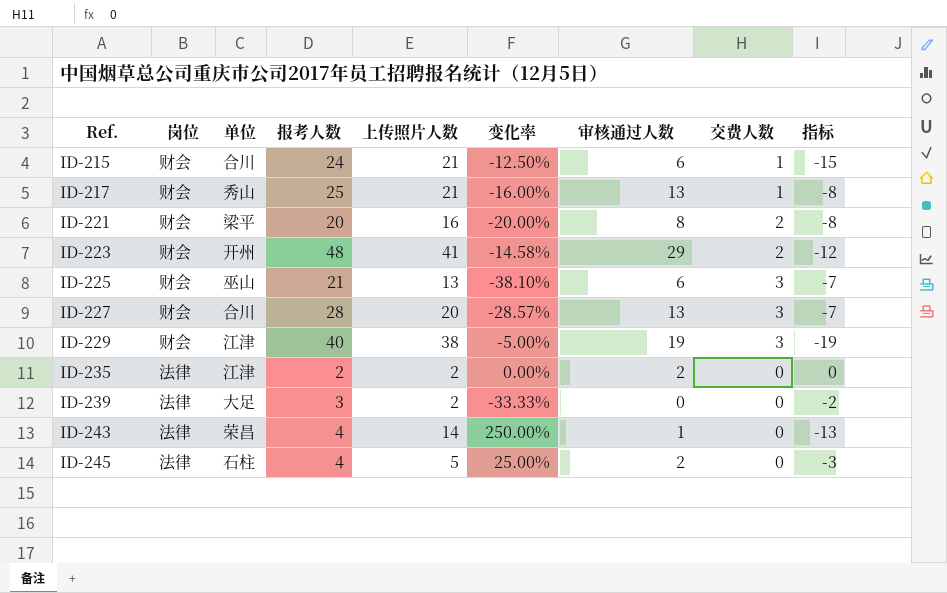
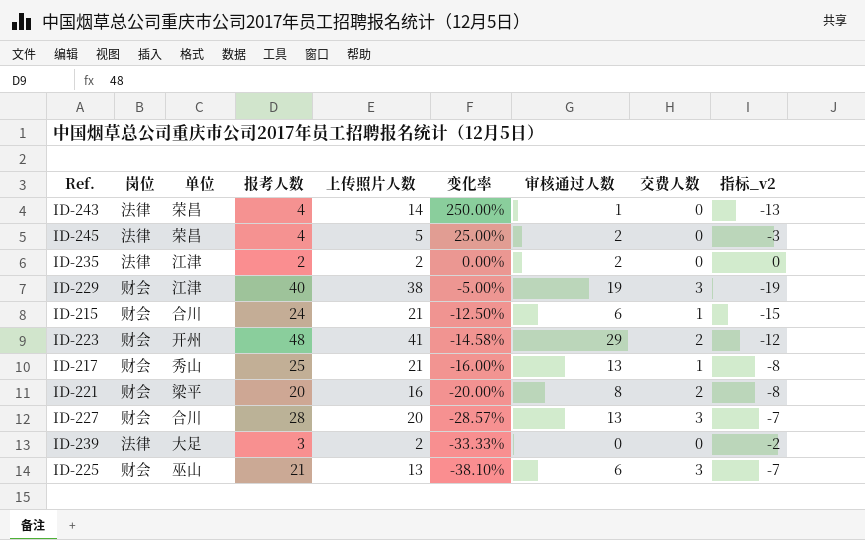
row order: Ref. ascending -> 变化率 descending
column name: 指标 -> 指标_v2
ID-245 | 单位: 石柱 -> 荣昌

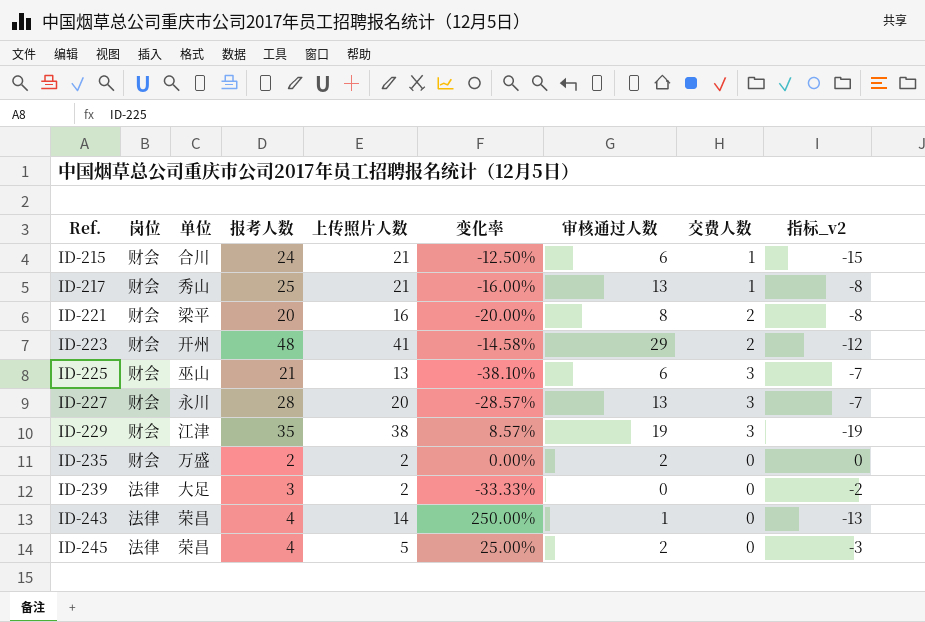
row order: 变化率 descending -> Ref. ascending
ID-227 | 单位: 合川 -> 永川
ID-229 | 报考人数: 40 -> 35
ID-229 | 变化率: -5.00% -> 8.57%
ID-235 | 岗位: 法律 -> 财会
ID-235 | 单位: 江津 -> 万盛

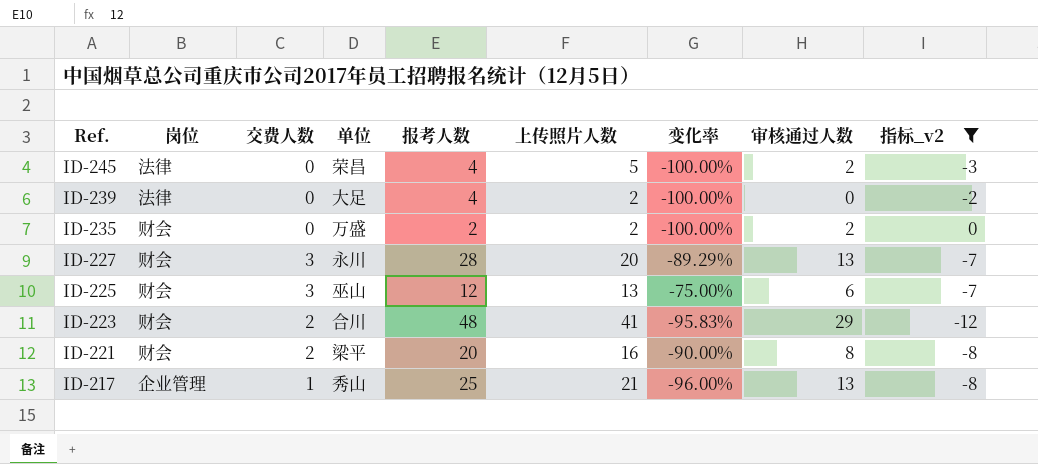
filter: none -> 指标_v2 >= -12
row order: Ref. ascending -> Ref. descending
column 交费人数 | position: 8 -> 3
column 变化率 | formula: ([上传照片人数] - [报考人数]) / [报考人数] -> ([交费人数] - [报考人数]) / [报考人数]
ID-239 | 报考人数: 3 -> 4
ID-225 | 报考人数: 21 -> 12
ID-223 | 单位: 开州 -> 合川
ID-217 | 岗位: 财会 -> 企业管理

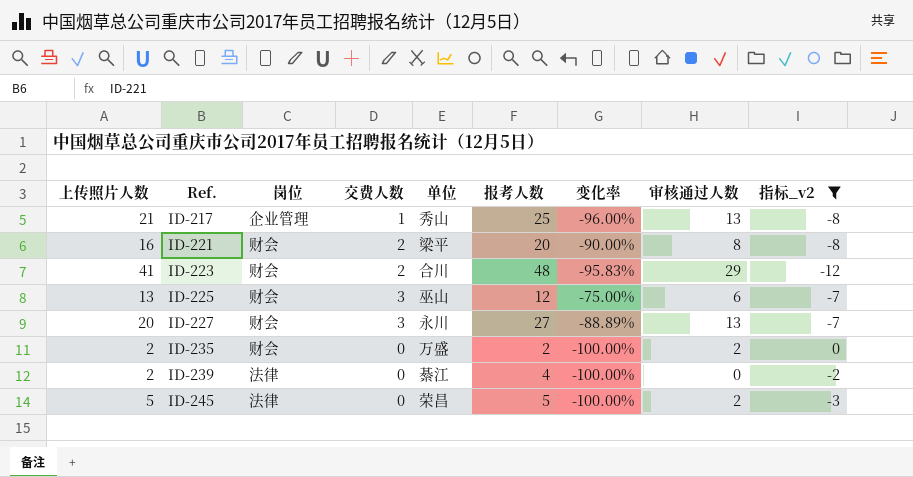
row order: Ref. descending -> Ref. ascending
column 上传照片人数 | position: 6 -> 1
ID-227 | 报考人数: 28 -> 27
ID-227 | 变化率: -89.29% -> -88.89%
ID-239 | 单位: 大足 -> 綦江
ID-245 | 报考人数: 4 -> 5

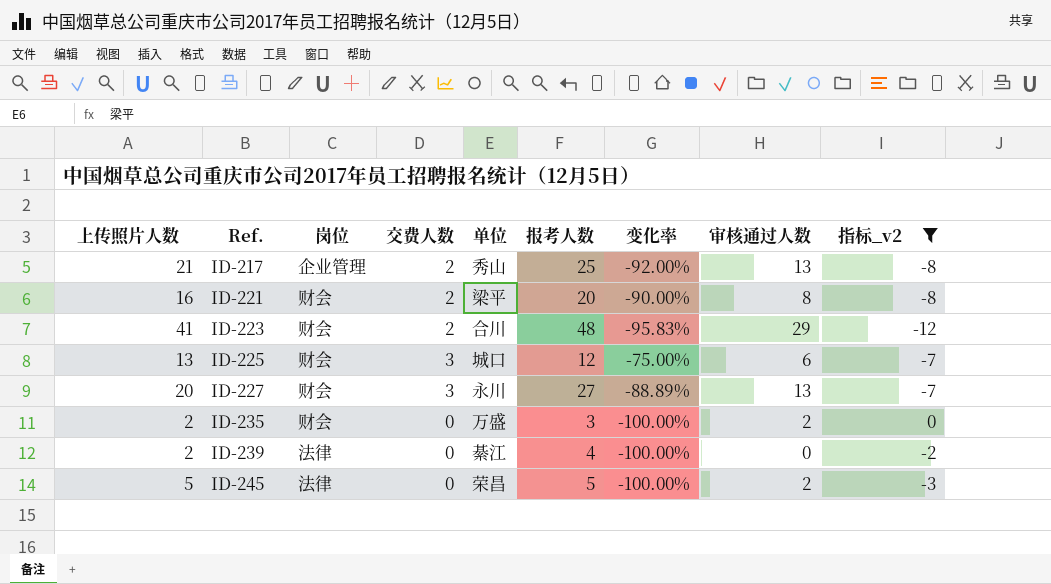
ID-217 | 交费人数: 1 -> 2
ID-217 | 变化率: -96.00% -> -92.00%
ID-225 | 单位: 巫山 -> 城口
ID-235 | 报考人数: 2 -> 3

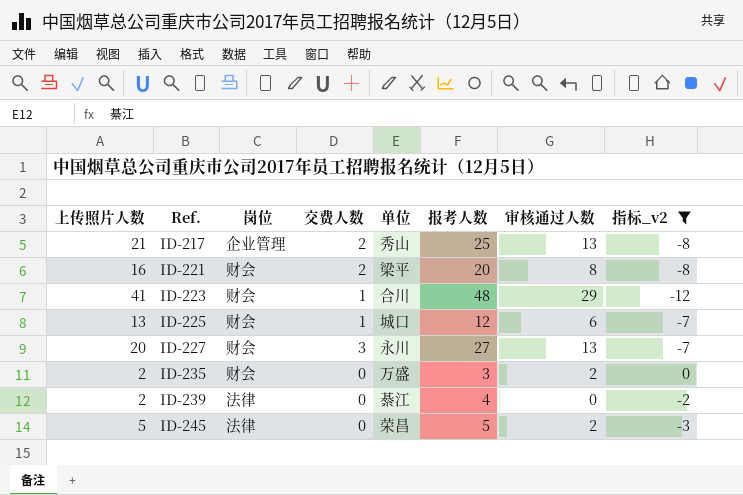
column 变化率 | formula: ([交费人数] - [报考人数]) / [报考人数] -> none
ID-223 | 交费人数: 2 -> 1
ID-225 | 交费人数: 3 -> 1

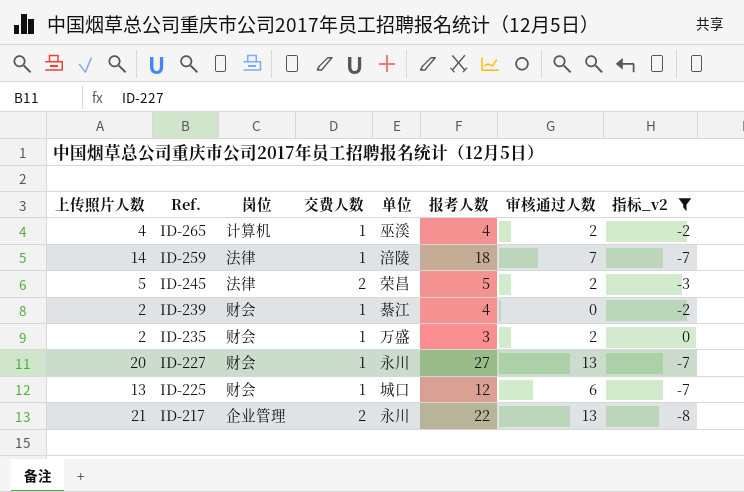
row order: Ref. ascending -> Ref. descending
row ID-221: 16 | 财会 | 2 | 梁平 | 20 | 8 | -8 -> none
row ID-223: 41 | 财会 | 1 | 合川 | 48 | 29 | -12 -> none
row ID-265: none -> 4 | 计算机 | 1 | 巫溪 | 4 | 2 | -2
row ID-259: none -> 14 | 法律 | 1 | 涪陵 | 18 | 7 | -7
ID-245 | 交费人数: 0 -> 2
ID-239 | 岗位: 法律 -> 财会
ID-239 | 交费人数: 0 -> 1
ID-235 | 交费人数: 0 -> 1
ID-227 | 交费人数: 3 -> 1
ID-217 | 单位: 秀山 -> 永川
ID-217 | 报考人数: 25 -> 22

